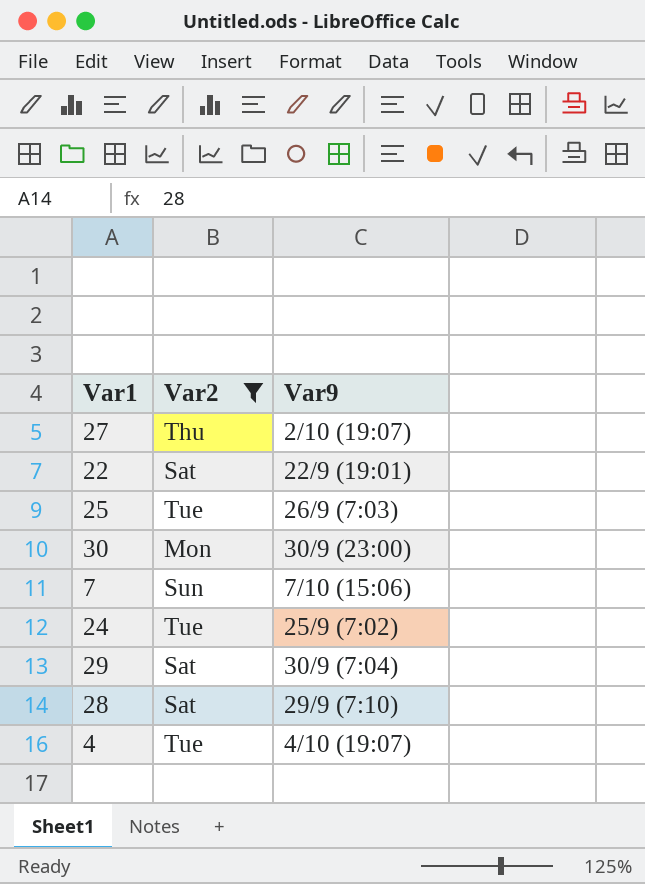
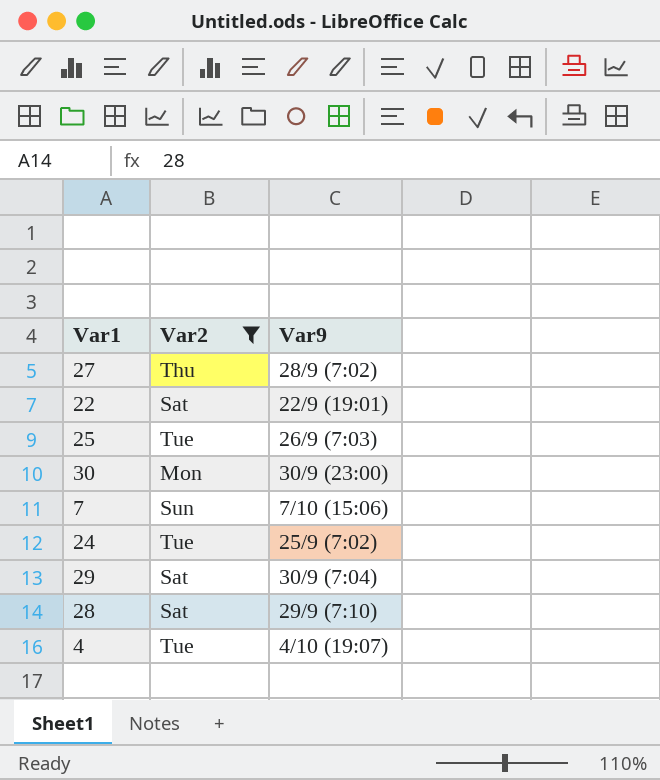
27 | Var9: 2/10 (19:07) -> 28/9 (7:02)

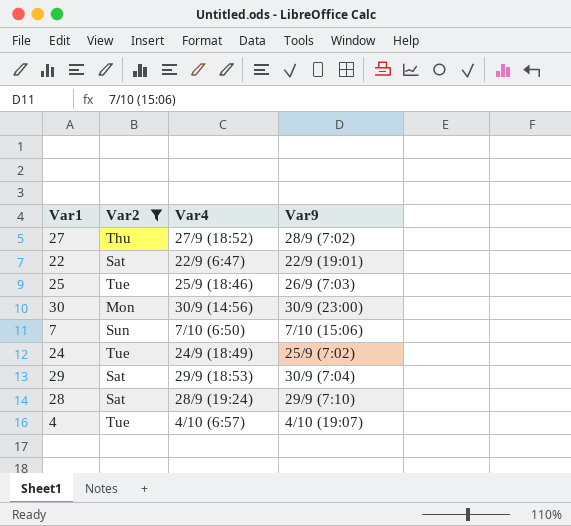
column Var4 | position: none -> 3

